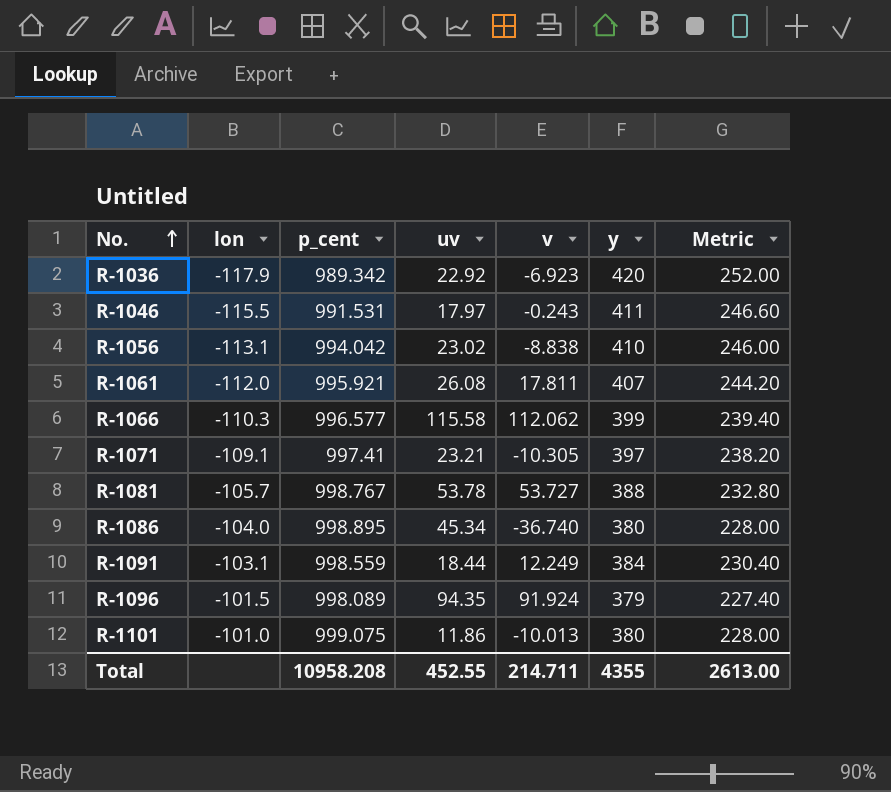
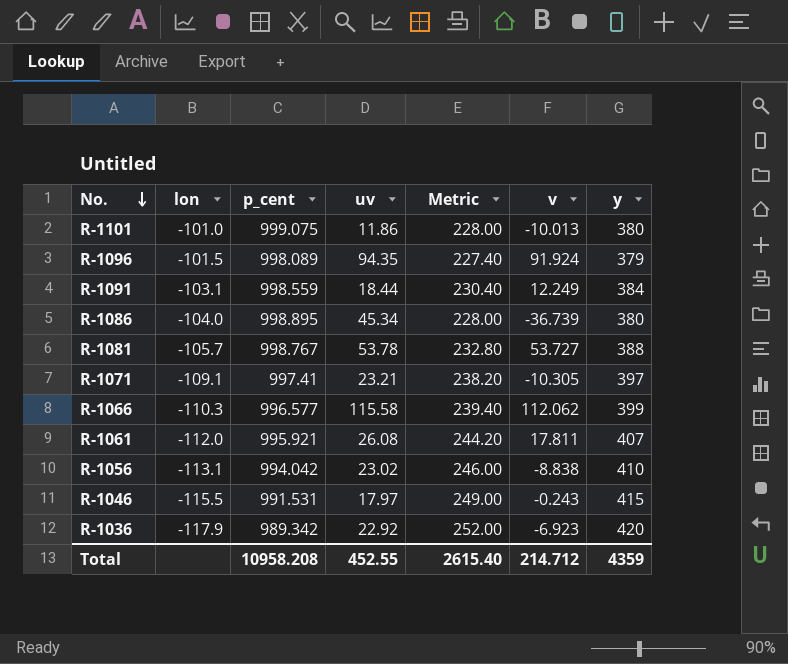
row order: No. ascending -> No. descending
column Metric | position: 7 -> 5
R-1086 | v: -36.740 -> -36.739
R-1046 | Metric: 246.60 -> 249.00
R-1046 | y: 411 -> 415
Total | Metric: 2613.00 -> 2615.40
Total | v: 214.711 -> 214.712
Total | y: 4355 -> 4359

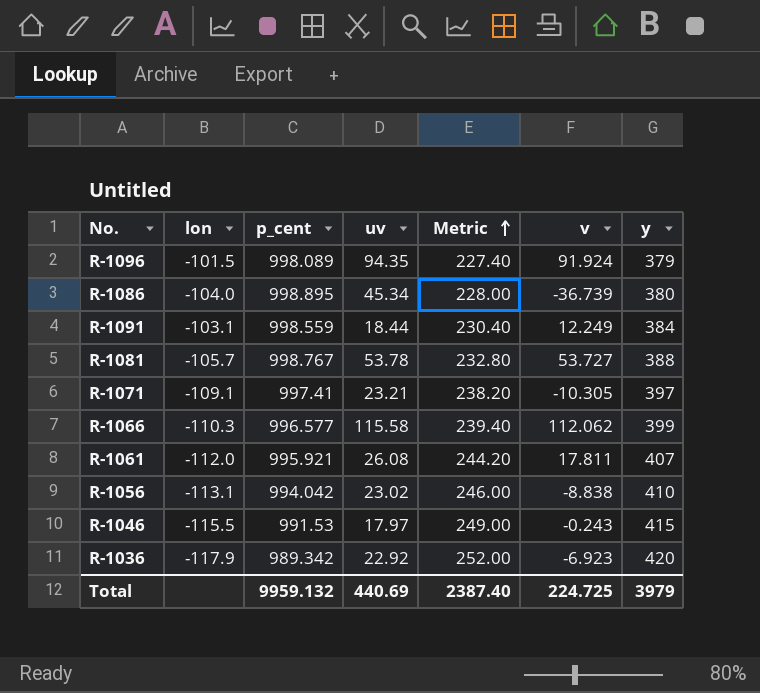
row order: No. descending -> Metric ascending
row R-1101: -101.0 | 999.075 | 11.86 | 228.00 | -10.013 | 380 -> none
R-1046 | p_cent: 991.531 -> 991.53
Total | p_cent: 10958.208 -> 9959.132
Total | uv: 452.55 -> 440.69
Total | Metric: 2615.40 -> 2387.40
Total | v: 214.712 -> 224.725
Total | y: 4359 -> 3979

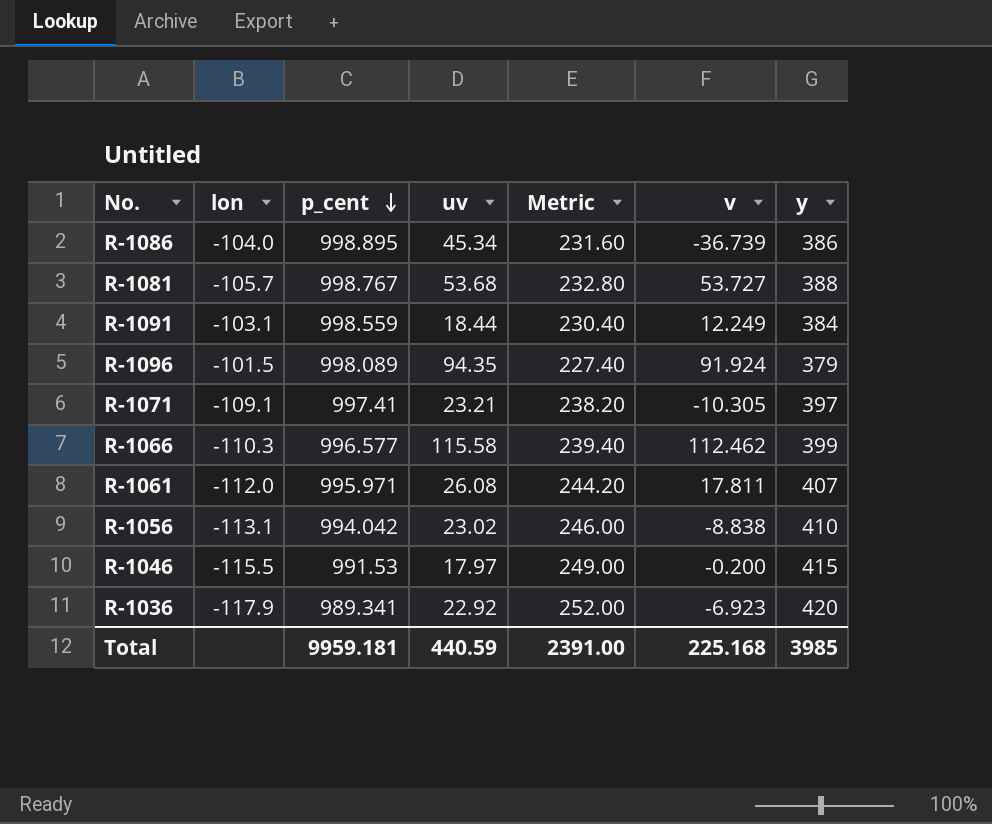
row order: Metric ascending -> p_cent descending
R-1086 | Metric: 228.00 -> 231.60
R-1086 | y: 380 -> 386
R-1081 | uv: 53.78 -> 53.68
R-1066 | v: 112.062 -> 112.462
R-1061 | p_cent: 995.921 -> 995.971
R-1046 | v: -0.243 -> -0.200
R-1036 | p_cent: 989.342 -> 989.341
Total | p_cent: 9959.132 -> 9959.181
Total | uv: 440.69 -> 440.59
Total | Metric: 2387.40 -> 2391.00
Total | v: 224.725 -> 225.168
Total | y: 3979 -> 3985

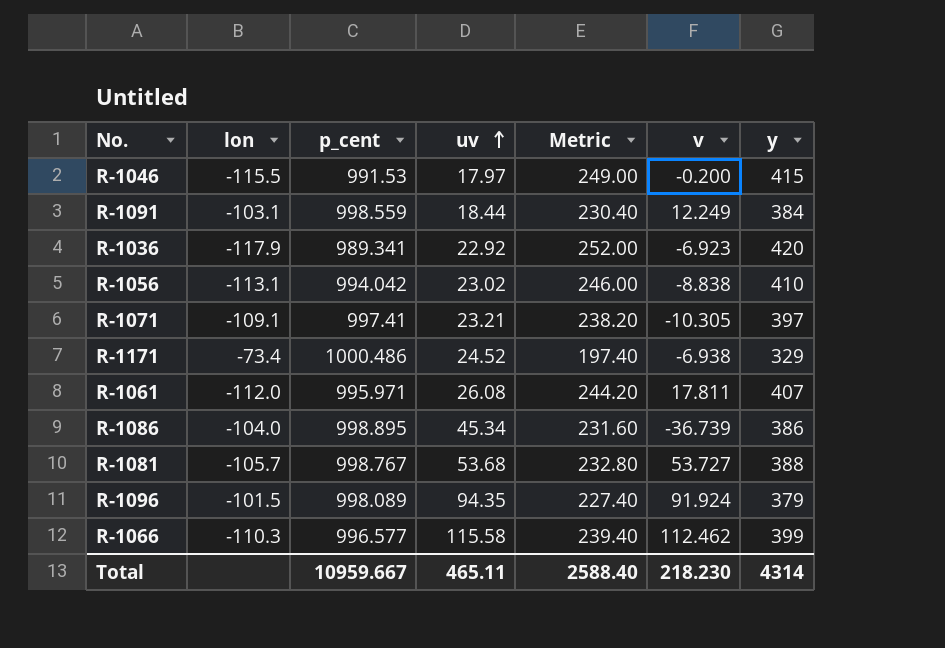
row order: p_cent descending -> uv ascending
row R-1171: none -> -73.4 | 1000.486 | 24.52 | 197.40 | -6.938 | 329
Total | p_cent: 9959.181 -> 10959.667
Total | uv: 440.59 -> 465.11
Total | Metric: 2391.00 -> 2588.40
Total | v: 225.168 -> 218.230
Total | y: 3985 -> 4314

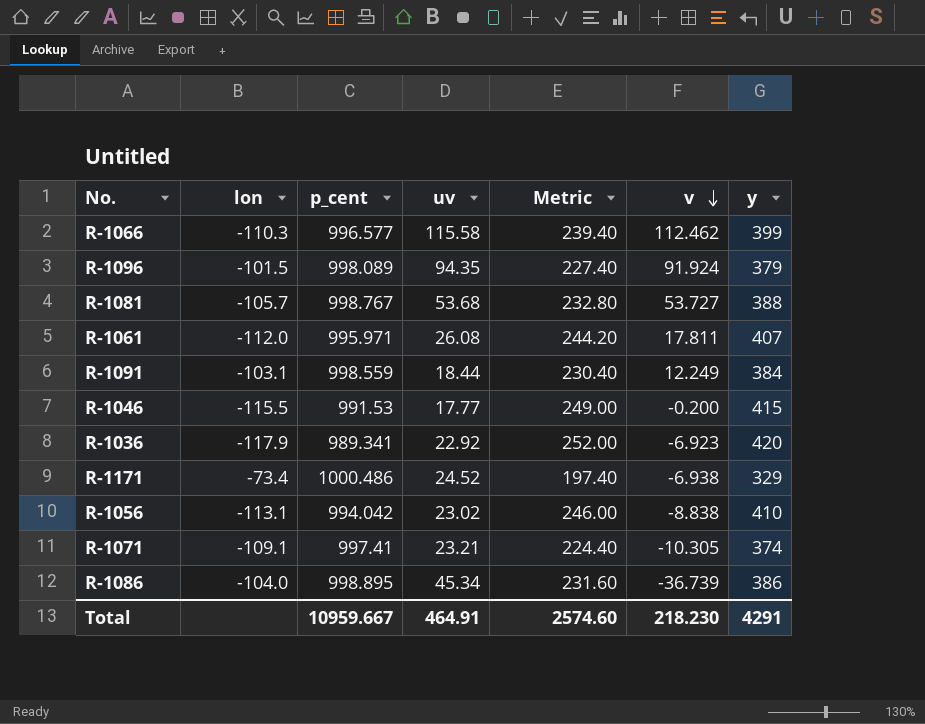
row order: uv ascending -> v descending
R-1046 | uv: 17.97 -> 17.77
R-1071 | Metric: 238.20 -> 224.40
R-1071 | y: 397 -> 374
Total | uv: 465.11 -> 464.91
Total | Metric: 2588.40 -> 2574.60
Total | y: 4314 -> 4291

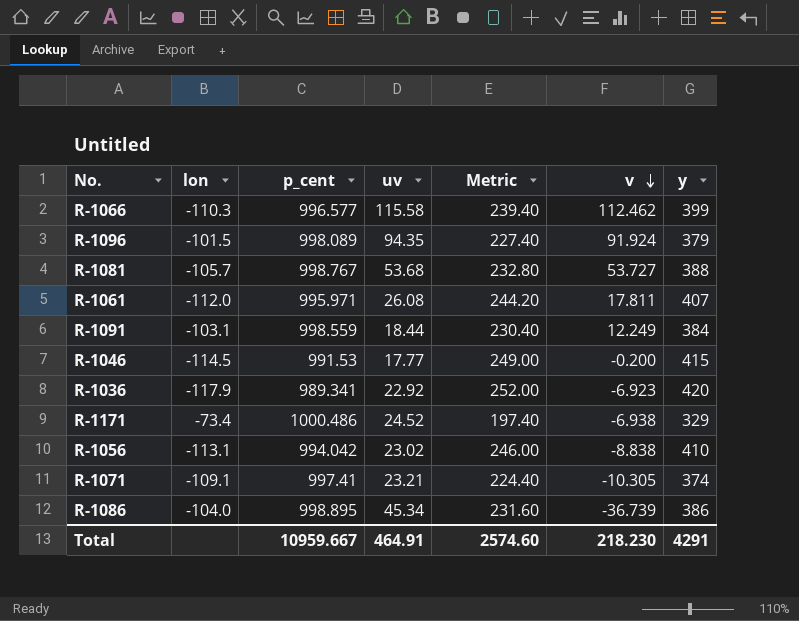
R-1046 | lon: -115.5 -> -114.5

